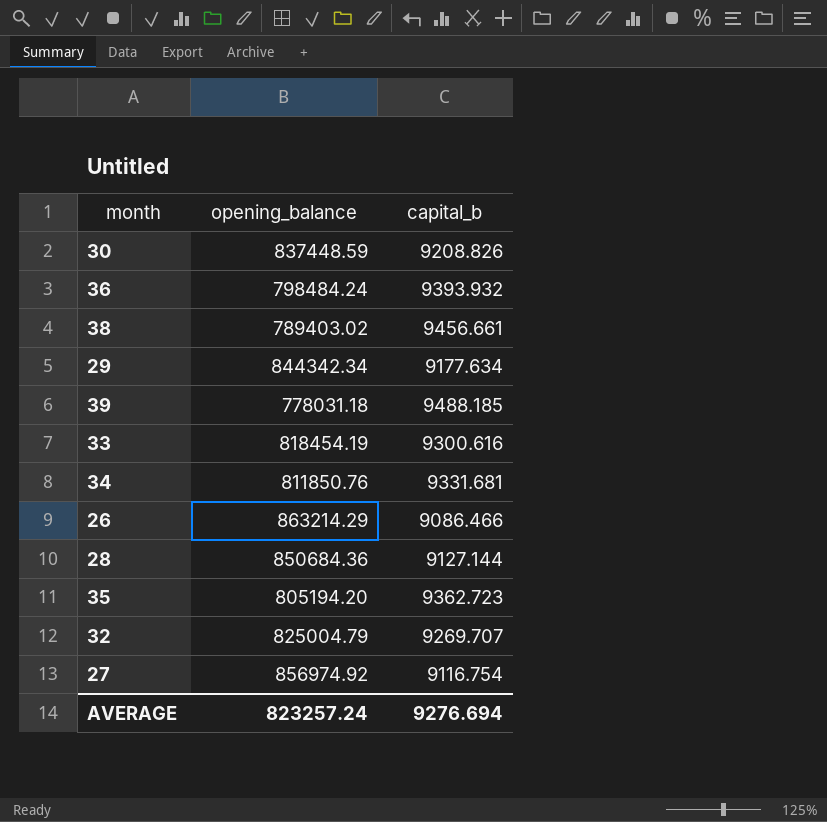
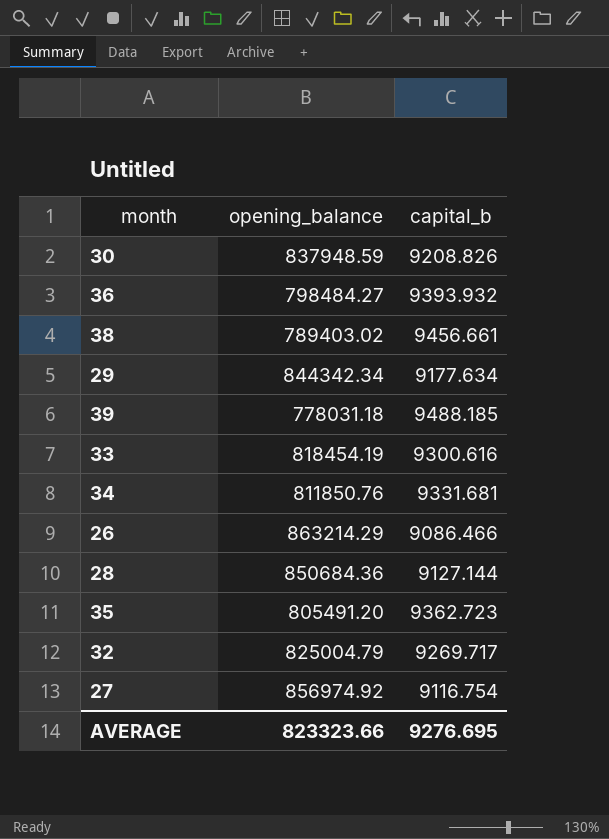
30 | opening_balance: 837448.59 -> 837948.59
36 | opening_balance: 798484.24 -> 798484.27
35 | opening_balance: 805194.20 -> 805491.20
32 | capital_b: 9269.707 -> 9269.717
AVERAGE | opening_balance: 823257.24 -> 823323.66
AVERAGE | capital_b: 9276.694 -> 9276.695

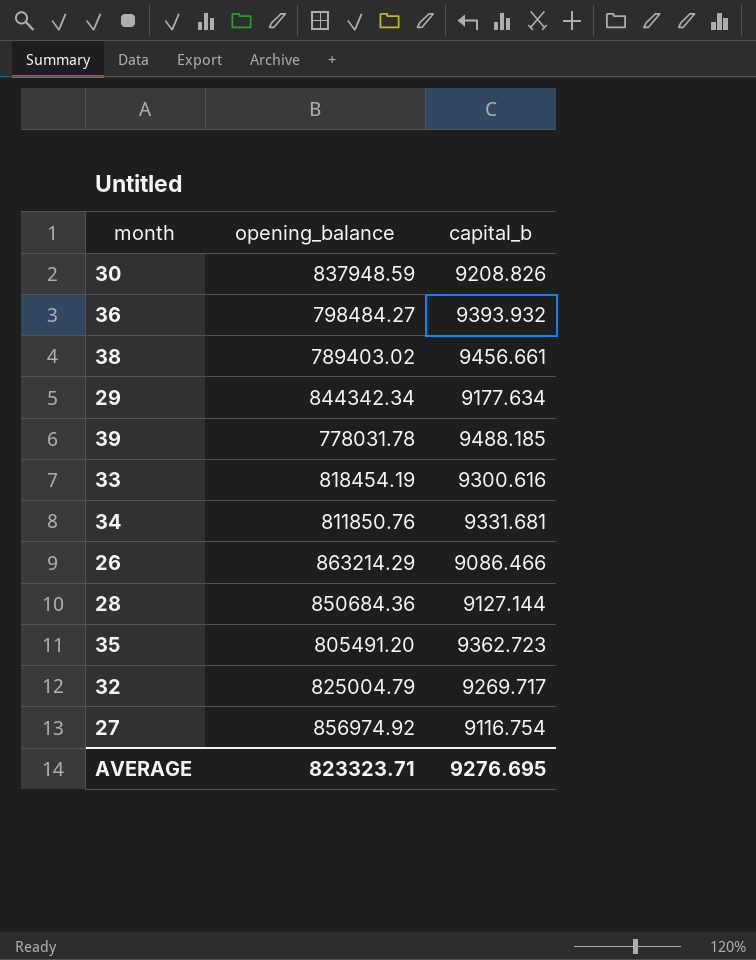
39 | opening_balance: 778031.18 -> 778031.78
AVERAGE | opening_balance: 823323.66 -> 823323.71

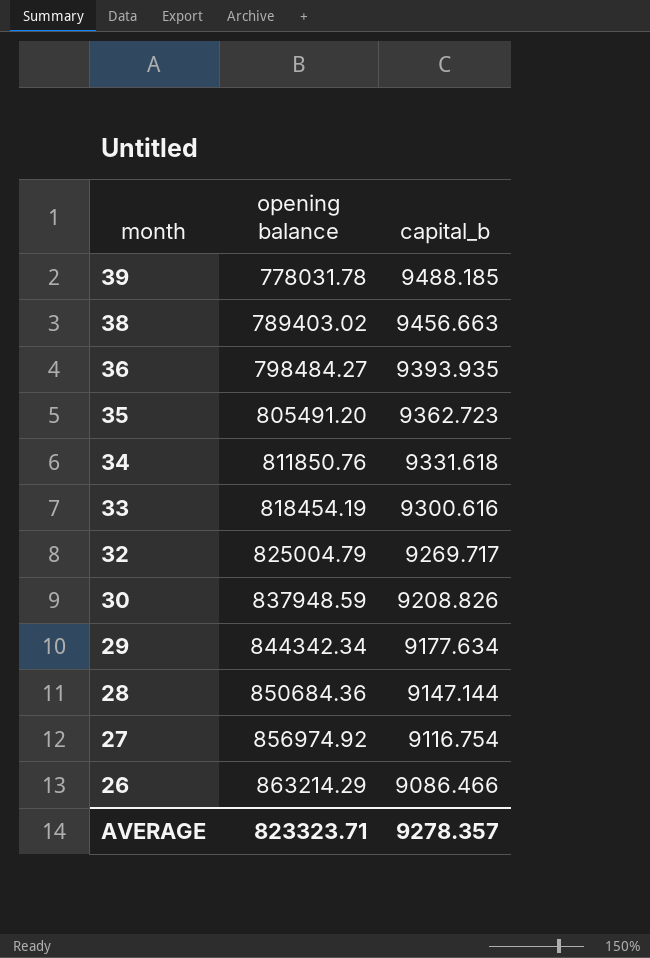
row order: none -> month descending
column name: opening_balance -> opening balance
38 | capital_b: 9456.661 -> 9456.663
36 | capital_b: 9393.932 -> 9393.935
34 | capital_b: 9331.681 -> 9331.618
28 | capital_b: 9127.144 -> 9147.144
AVERAGE | capital_b: 9276.695 -> 9278.357

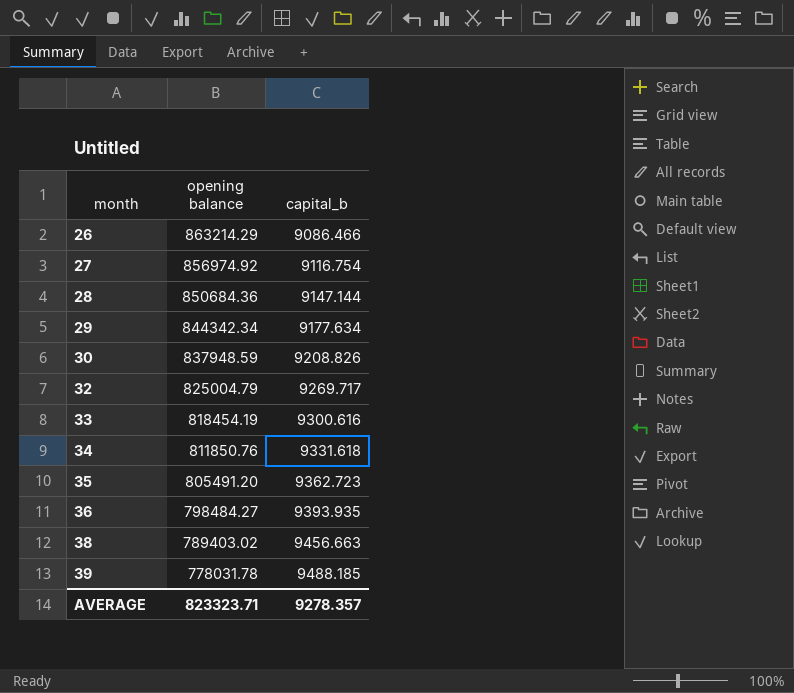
row order: month descending -> month ascending

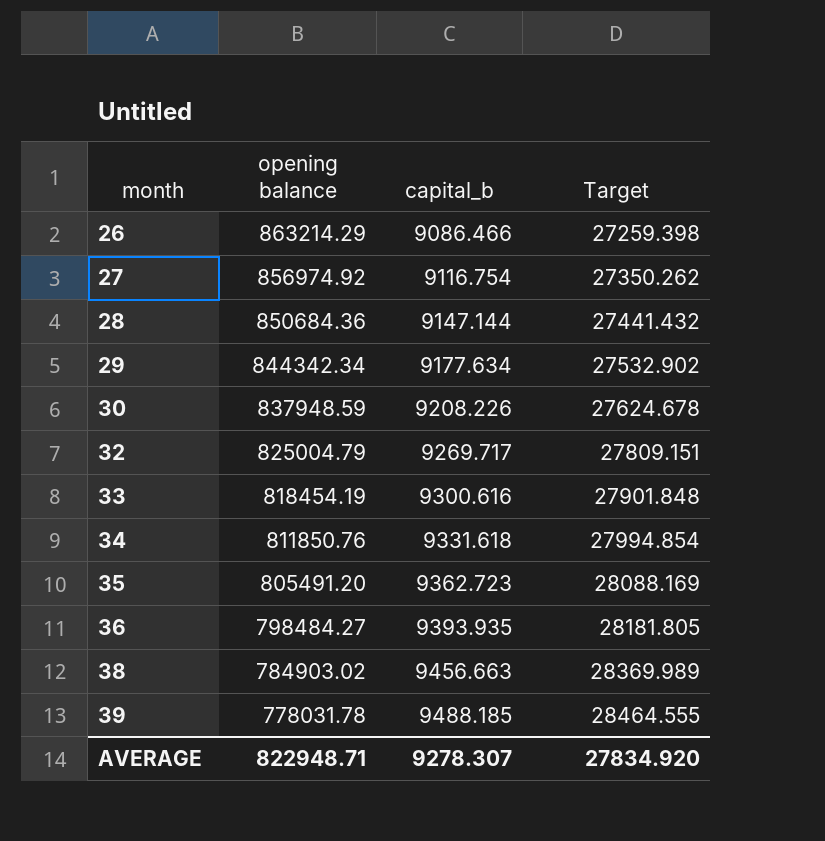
column Target | formula: none -> [capital_b] * 3
30 | capital_b: 9208.826 -> 9208.226
38 | opening balance: 789403.02 -> 784903.02
AVERAGE | opening balance: 823323.71 -> 822948.71
AVERAGE | capital_b: 9278.357 -> 9278.307

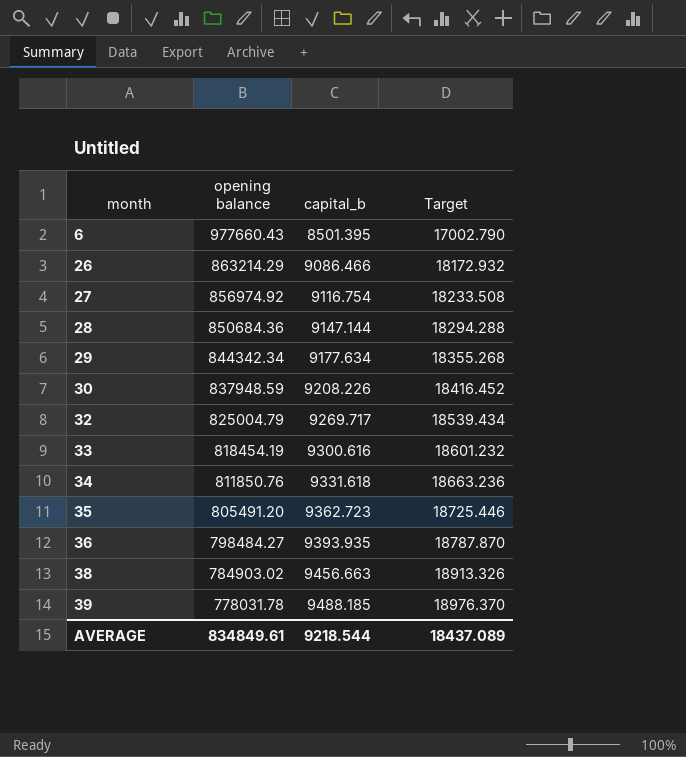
column Target | formula: [capital_b] * 3 -> [capital_b] * 2
row 6: none -> 977660.43 | 8501.395 | 17002.790
AVERAGE | opening balance: 822948.71 -> 834849.61
AVERAGE | capital_b: 9278.307 -> 9218.544
AVERAGE | Target: 27834.920 -> 18437.089

